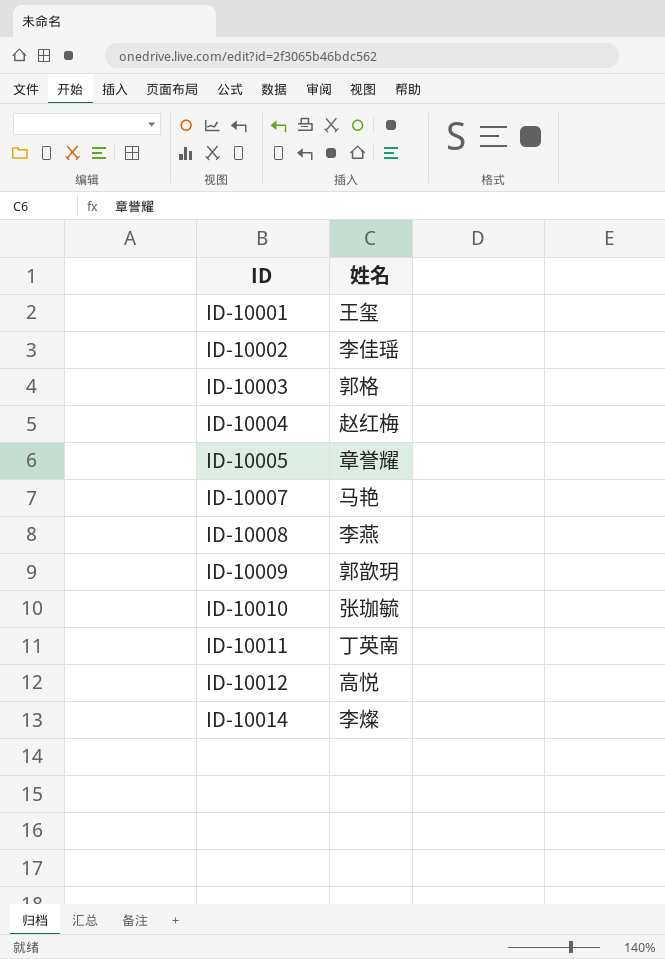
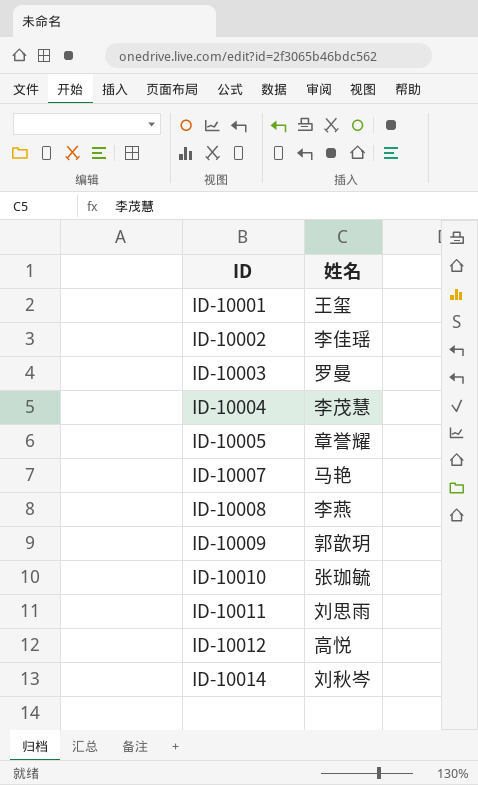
ID-10003 | 姓名: 郭格 -> 罗曼
ID-10004 | 姓名: 赵红梅 -> 李茂慧
ID-10011 | 姓名: 丁英南 -> 刘思雨
ID-10014 | 姓名: 李燦 -> 刘秋岑

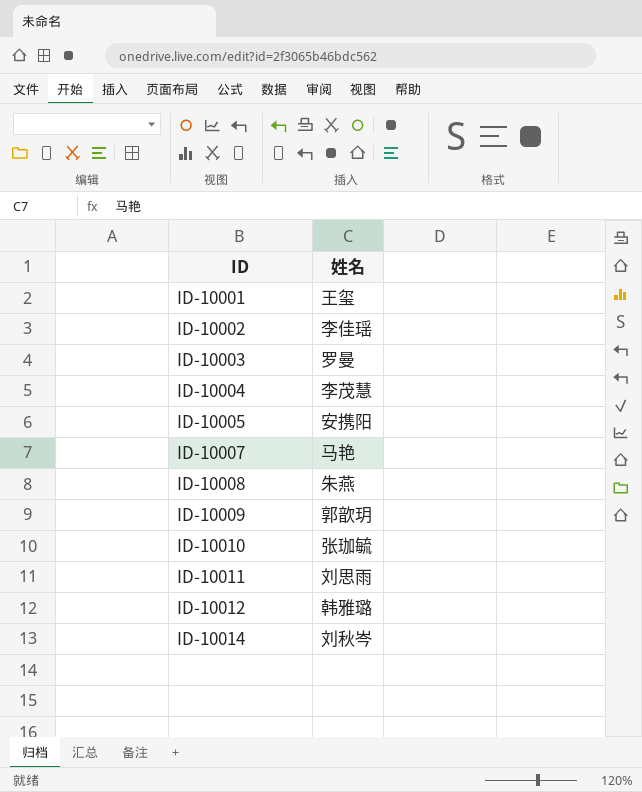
ID-10005 | 姓名: 章誉耀 -> 安携阳
ID-10008 | 姓名: 李燕 -> 朱燕
ID-10012 | 姓名: 高悦 -> 韩雅璐

